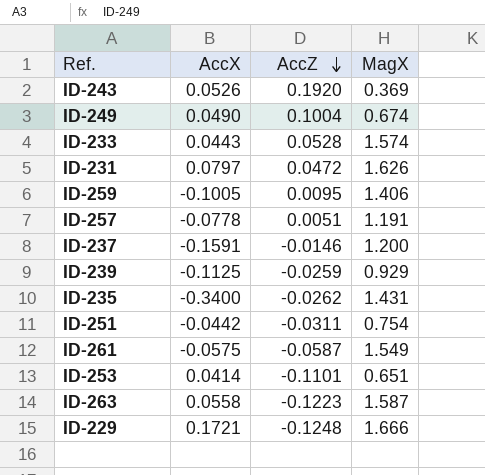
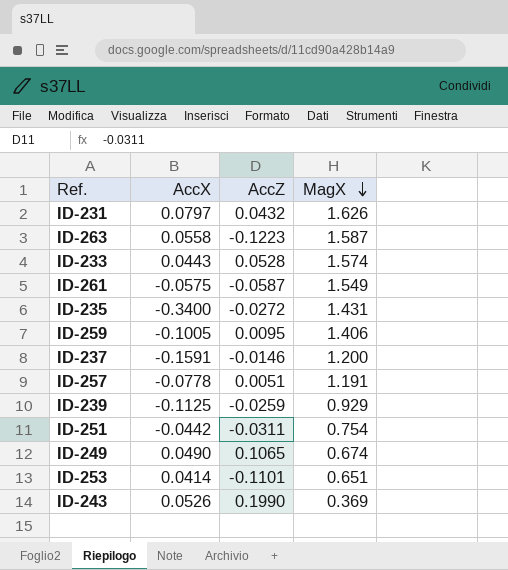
row order: AccZ descending -> MagX descending
row ID-229: 0.1721 | -0.1248 | 1.666 -> none
ID-231 | AccZ: 0.0472 -> 0.0432
ID-235 | AccZ: -0.0262 -> -0.0272
ID-249 | AccZ: 0.1004 -> 0.1065
ID-243 | AccZ: 0.1920 -> 0.1990

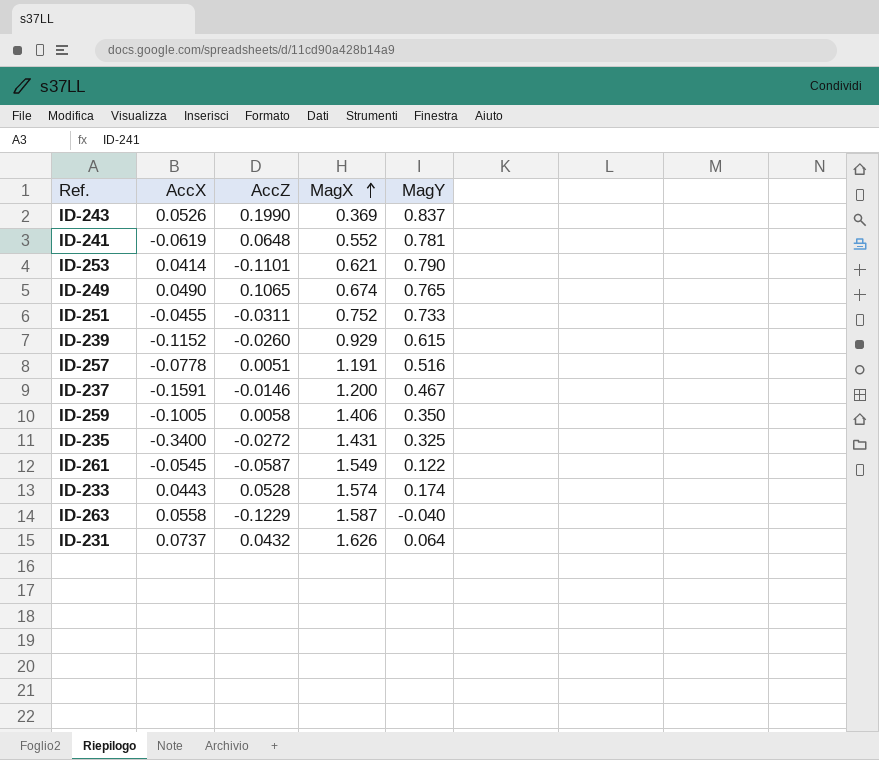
row order: MagX descending -> MagX ascending
column MagY | position: none -> 5
row ID-241: none -> -0.0619 | 0.0648 | 0.552 | 0.781
ID-253 | MagX: 0.651 -> 0.621
ID-251 | AccX: -0.0442 -> -0.0455
ID-251 | MagX: 0.754 -> 0.752
ID-239 | AccX: -0.1125 -> -0.1152
ID-239 | AccZ: -0.0259 -> -0.0260
ID-259 | AccZ: 0.0095 -> 0.0058
ID-261 | AccX: -0.0575 -> -0.0545
ID-263 | AccZ: -0.1223 -> -0.1229
ID-231 | AccX: 0.0797 -> 0.0737

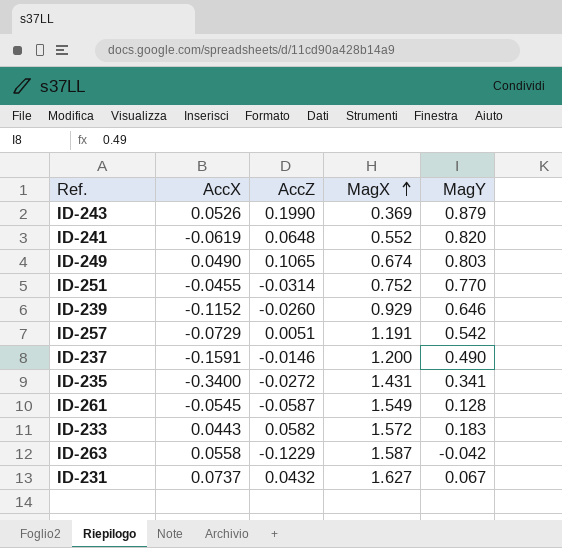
row ID-253: 0.0414 | -0.1101 | 0.621 | 0.790 -> none
row ID-259: -0.1005 | 0.0058 | 1.406 | 0.350 -> none
ID-243 | MagY: 0.837 -> 0.879
ID-241 | MagY: 0.781 -> 0.820
ID-249 | MagY: 0.765 -> 0.803
ID-251 | AccZ: -0.0311 -> -0.0314
ID-251 | MagY: 0.733 -> 0.770
ID-239 | MagY: 0.615 -> 0.646
ID-257 | AccX: -0.0778 -> -0.0729
ID-257 | MagY: 0.516 -> 0.542
ID-237 | MagY: 0.467 -> 0.490
ID-235 | MagY: 0.325 -> 0.341
ID-261 | MagY: 0.122 -> 0.128
ID-233 | AccZ: 0.0528 -> 0.0582
ID-233 | MagX: 1.574 -> 1.572
ID-233 | MagY: 0.174 -> 0.183
ID-263 | MagY: -0.040 -> -0.042
ID-231 | MagX: 1.626 -> 1.627
ID-231 | MagY: 0.064 -> 0.067

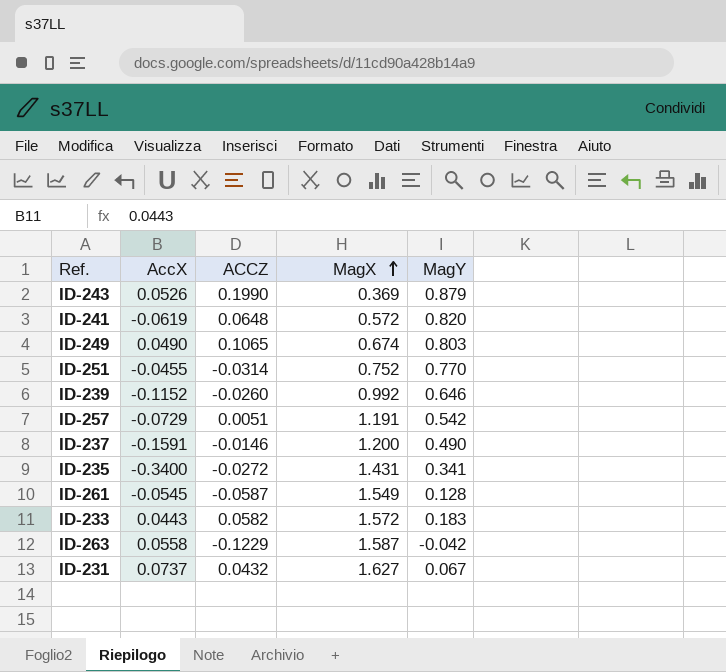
column name: AccZ -> ACCZ
ID-241 | MagX: 0.552 -> 0.572
ID-239 | MagX: 0.929 -> 0.992

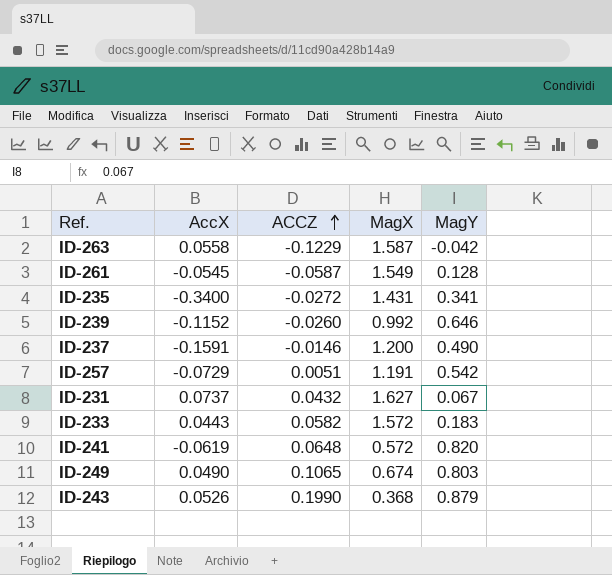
row order: MagX ascending -> ACCZ ascending
row ID-251: -0.0455 | -0.0314 | 0.752 | 0.770 -> none
ID-243 | MagX: 0.369 -> 0.368

